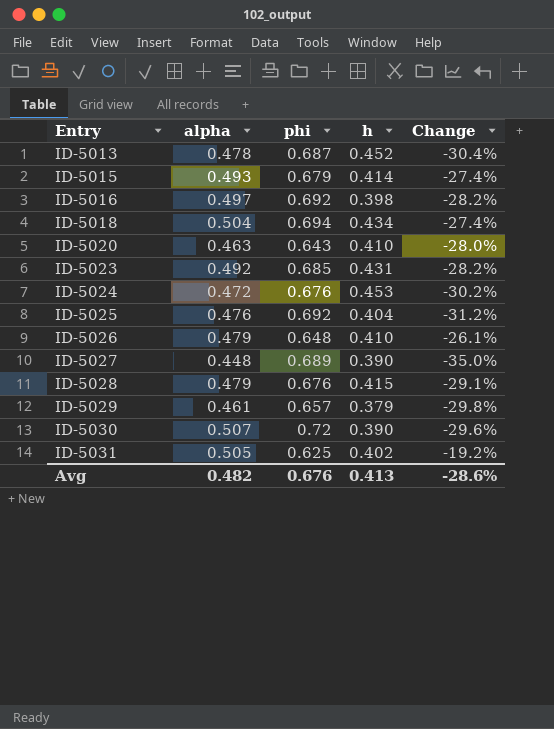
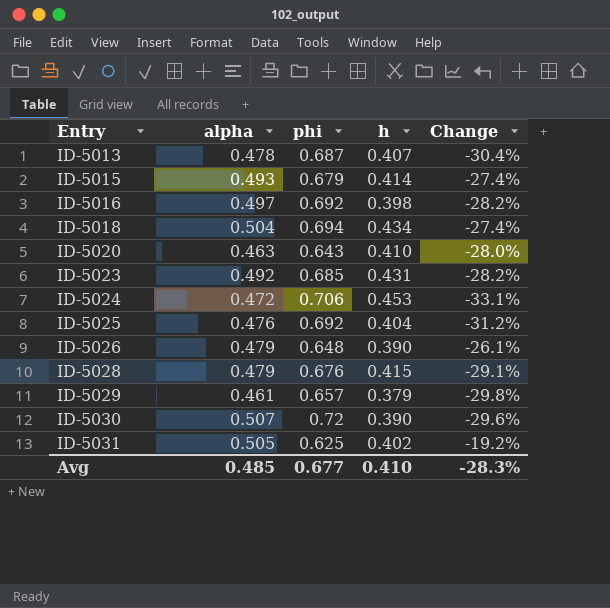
row ID-5027: 0.448 | 0.689 | 0.390 | -35.0% -> none
ID-5013 | h: 0.452 -> 0.407
ID-5024 | phi: 0.676 -> 0.706
ID-5024 | Change: -30.2% -> -33.1%
ID-5026 | h: 0.410 -> 0.390
Avg | alpha: 0.482 -> 0.485
Avg | phi: 0.676 -> 0.677
Avg | h: 0.413 -> 0.410
Avg | Change: -28.6% -> -28.3%

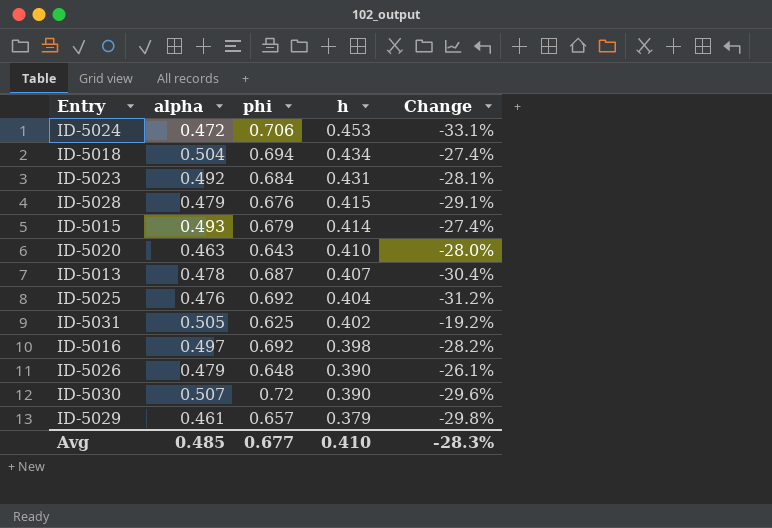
row order: Entry ascending -> h descending
ID-5023 | phi: 0.685 -> 0.684
ID-5023 | Change: -28.2% -> -28.1%

